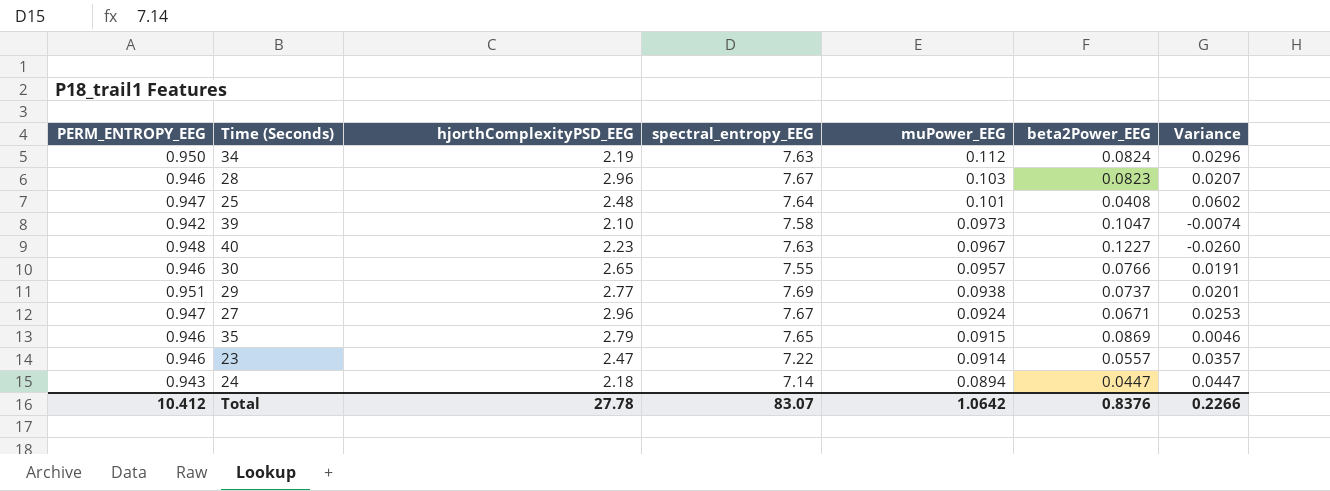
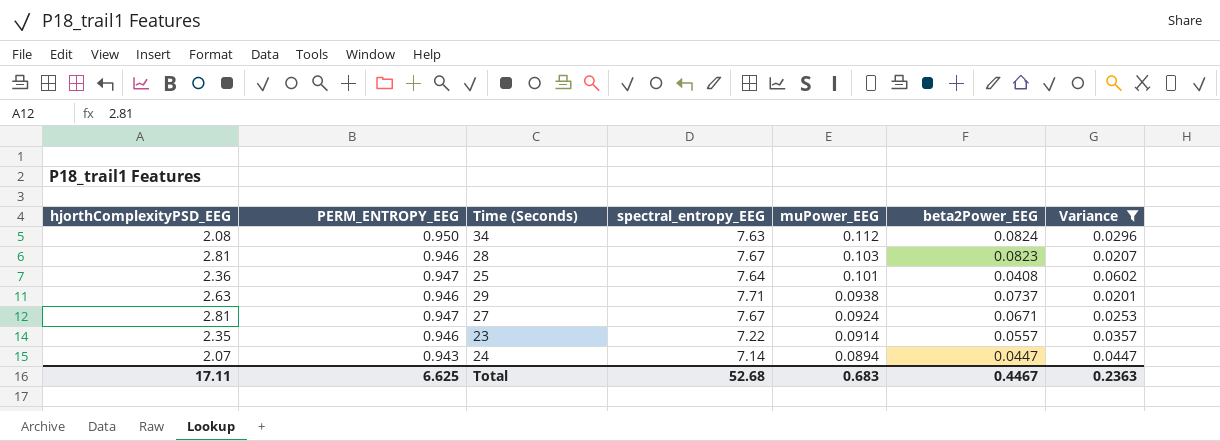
filter: none -> Variance >= 0.0201
column hjorthComplexityPSD_EEG | position: 3 -> 1
34 | hjorthComplexityPSD_EEG: 2.19 -> 2.08
28 | hjorthComplexityPSD_EEG: 2.96 -> 2.81
25 | hjorthComplexityPSD_EEG: 2.48 -> 2.36
29 | hjorthComplexityPSD_EEG: 2.77 -> 2.63
29 | PERM_ENTROPY_EEG: 0.951 -> 0.946
29 | spectral_entropy_EEG: 7.69 -> 7.71
27 | hjorthComplexityPSD_EEG: 2.96 -> 2.81
23 | hjorthComplexityPSD_EEG: 2.47 -> 2.35
24 | hjorthComplexityPSD_EEG: 2.18 -> 2.07
Total | hjorthComplexityPSD_EEG: 27.78 -> 17.11
Total | PERM_ENTROPY_EEG: 10.412 -> 6.625
Total | spectral_entropy_EEG: 83.07 -> 52.68
Total | muPower_EEG: 1.0642 -> 0.683
Total | beta2Power_EEG: 0.8376 -> 0.4467
Total | Variance: 0.2266 -> 0.2363

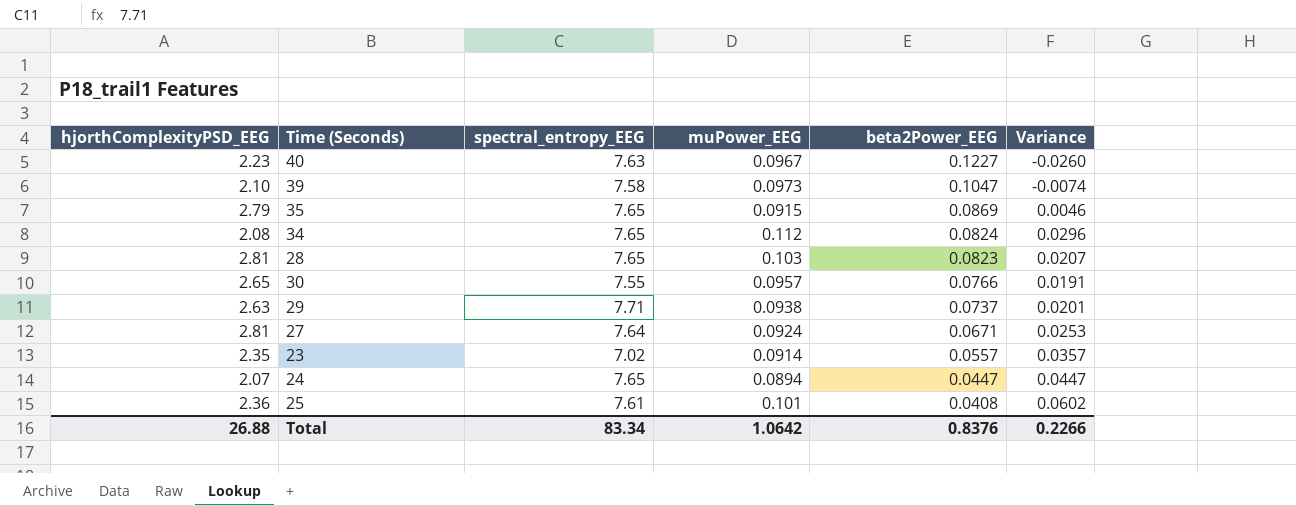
filter: Variance >= 0.0201 -> none
row order: muPower_EEG descending -> beta2Power_EEG descending
column PERM_ENTROPY_EEG | position: 2 -> none
34 | spectral_entropy_EEG: 7.63 -> 7.65
28 | spectral_entropy_EEG: 7.67 -> 7.65
27 | spectral_entropy_EEG: 7.67 -> 7.64
23 | spectral_entropy_EEG: 7.22 -> 7.02
24 | spectral_entropy_EEG: 7.14 -> 7.65
25 | spectral_entropy_EEG: 7.64 -> 7.61
Total | hjorthComplexityPSD_EEG: 17.11 -> 26.88
Total | spectral_entropy_EEG: 52.68 -> 83.34
Total | muPower_EEG: 0.683 -> 1.0642
Total | beta2Power_EEG: 0.4467 -> 0.8376
Total | Variance: 0.2363 -> 0.2266

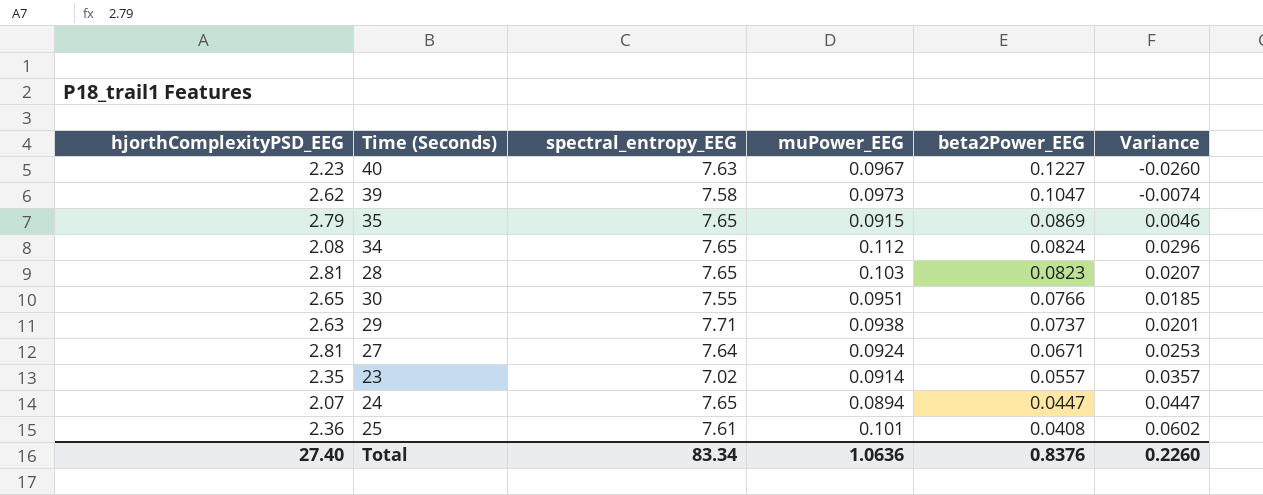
39 | hjorthComplexityPSD_EEG: 2.10 -> 2.62
30 | muPower_EEG: 0.0957 -> 0.0951
30 | Variance: 0.0191 -> 0.0185
Total | hjorthComplexityPSD_EEG: 26.88 -> 27.40
Total | muPower_EEG: 1.0642 -> 1.0636
Total | Variance: 0.2266 -> 0.2260

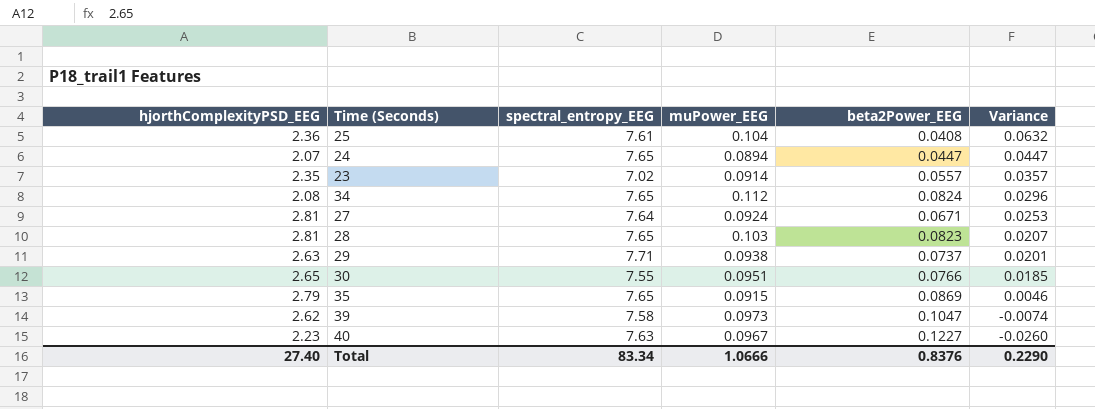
row order: beta2Power_EEG descending -> Variance descending
25 | muPower_EEG: 0.101 -> 0.104
25 | Variance: 0.0602 -> 0.0632
Total | muPower_EEG: 1.0636 -> 1.0666
Total | Variance: 0.2260 -> 0.2290

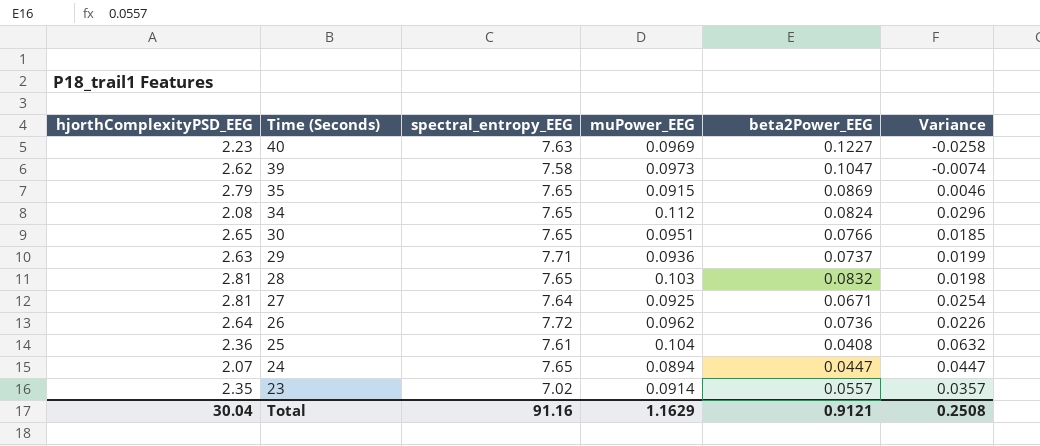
row order: Variance descending -> Time (Seconds) descending
40 | muPower_EEG: 0.0967 -> 0.0969
40 | Variance: -0.0260 -> -0.0258
30 | spectral_entropy_EEG: 7.55 -> 7.65
29 | muPower_EEG: 0.0938 -> 0.0936
29 | Variance: 0.0201 -> 0.0199
28 | beta2Power_EEG: 0.0823 -> 0.0832
28 | Variance: 0.0207 -> 0.0198
27 | muPower_EEG: 0.0924 -> 0.0925
27 | Variance: 0.0253 -> 0.0254
row 26: none -> 2.64 | 7.72 | 0.0962 | 0.0736 | 0.0226
Total | hjorthComplexityPSD_EEG: 27.40 -> 30.04
Total | spectral_entropy_EEG: 83.34 -> 91.16
Total | muPower_EEG: 1.0666 -> 1.1629
Total | beta2Power_EEG: 0.8376 -> 0.9121
Total | Variance: 0.2290 -> 0.2508

